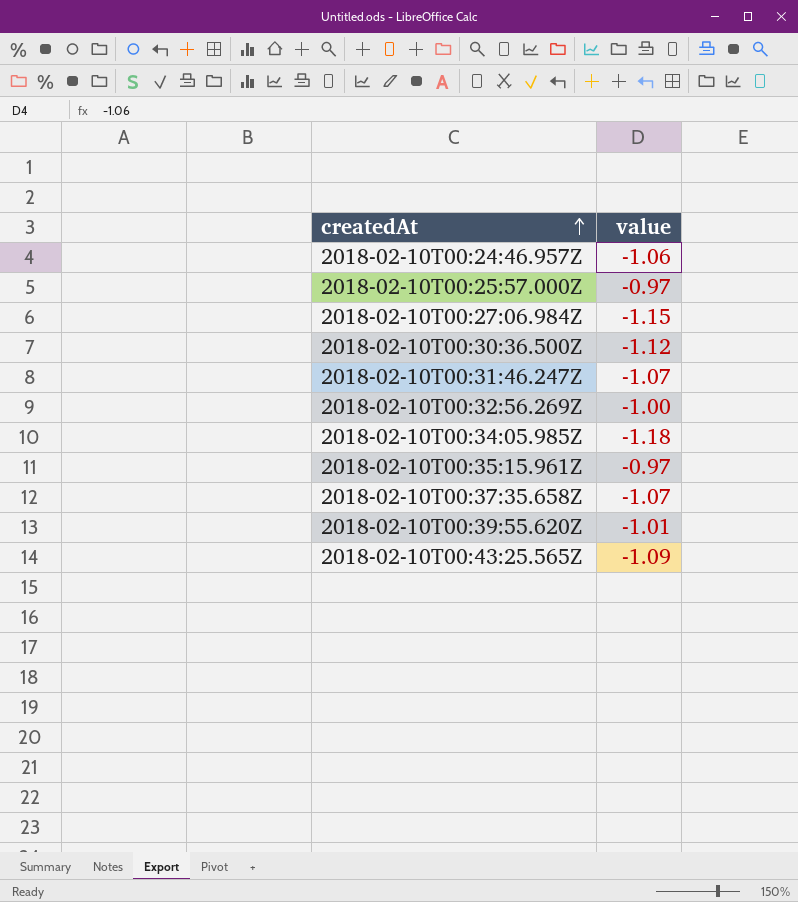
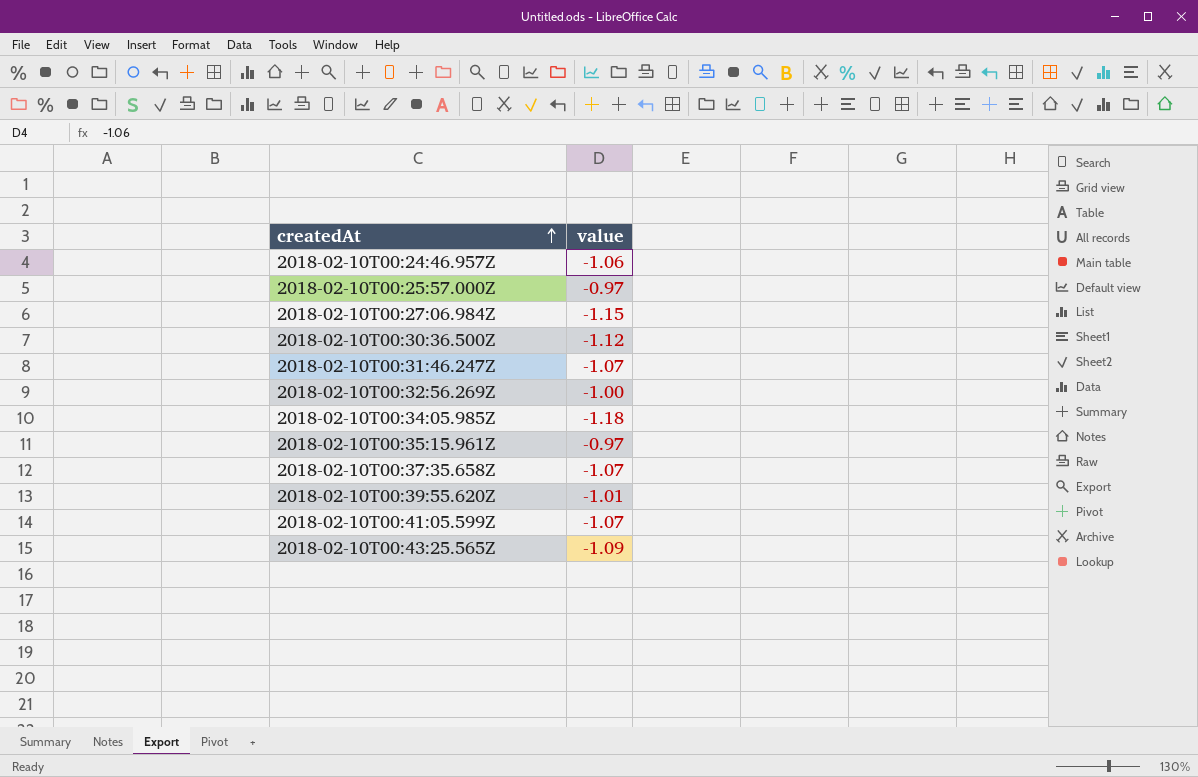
row 2018-02-10T00:41:05.599Z: none -> -1.07

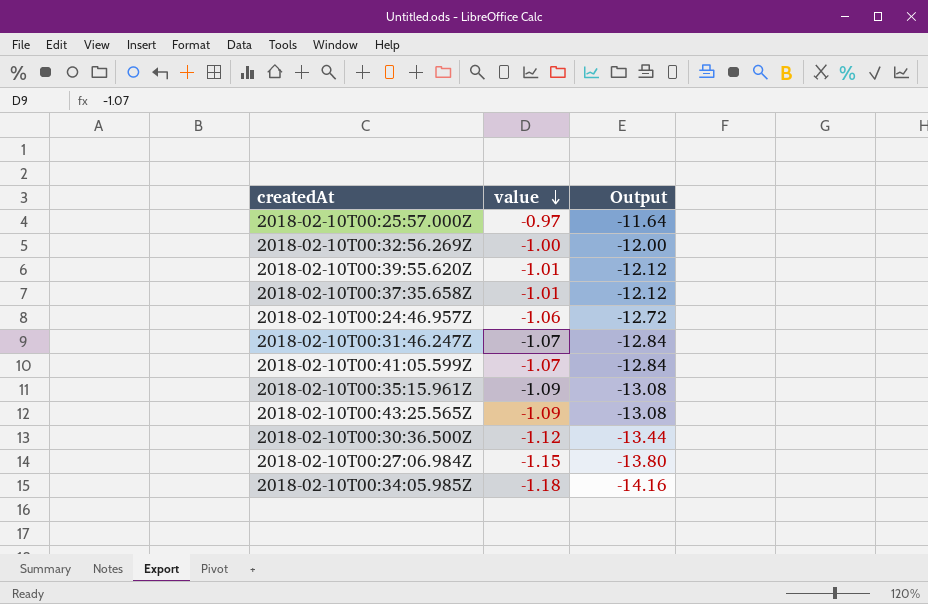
row order: createdAt ascending -> value descending
column Output | formula: none -> [value] * 12
2018-02-10T00:37:35.658Z | value: -1.07 -> -1.01
2018-02-10T00:35:15.961Z | value: -0.97 -> -1.09

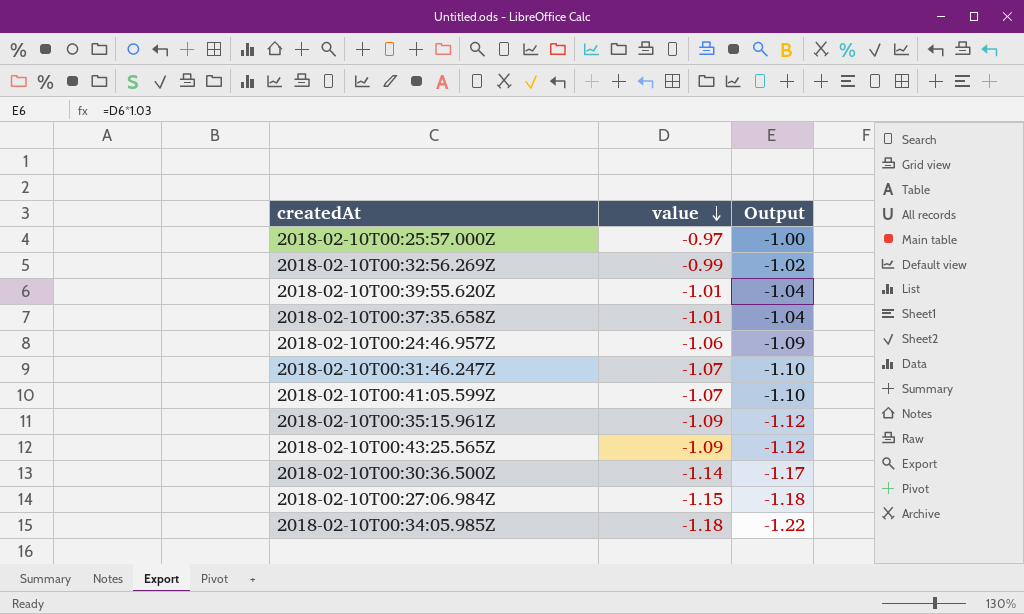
column Output | formula: [value] * 12 -> [value] * 1.03
2018-02-10T00:32:56.269Z | value: -1.00 -> -0.99
2018-02-10T00:30:36.500Z | value: -1.12 -> -1.14

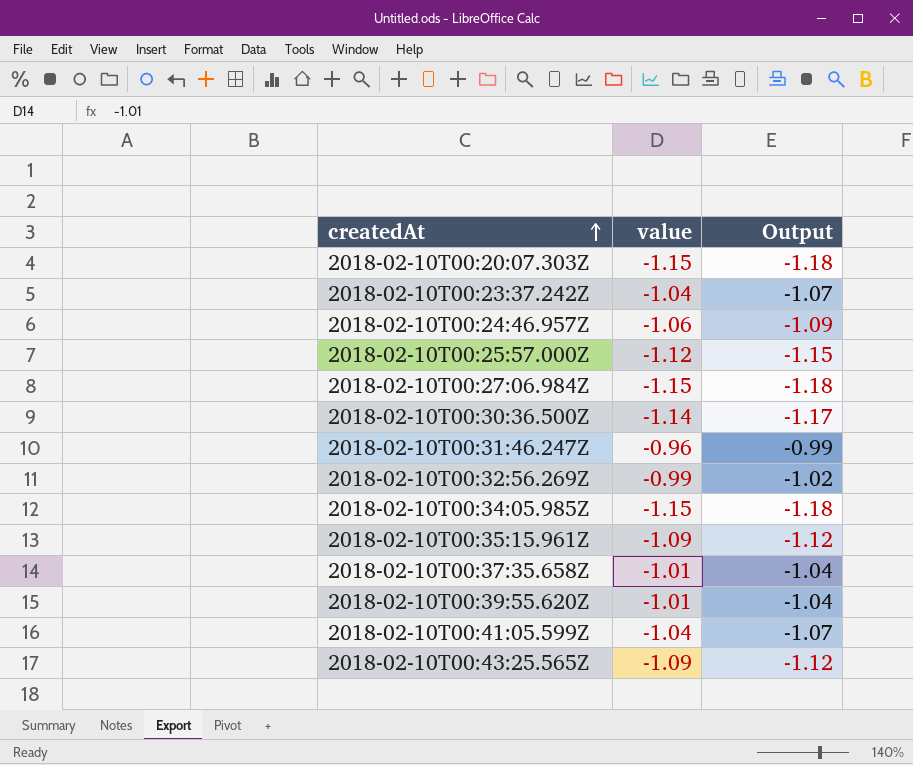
row order: value descending -> createdAt ascending
row 2018-02-10T00:20:07.303Z: none -> -1.15 | -1.18
row 2018-02-10T00:23:37.242Z: none -> -1.04 | -1.07
2018-02-10T00:25:57.000Z | value: -0.97 -> -1.12
2018-02-10T00:25:57.000Z | Output: -1.00 -> -1.15
2018-02-10T00:31:46.247Z | value: -1.07 -> -0.96
2018-02-10T00:31:46.247Z | Output: -1.10 -> -0.99
2018-02-10T00:34:05.985Z | value: -1.18 -> -1.15
2018-02-10T00:34:05.985Z | Output: -1.22 -> -1.18
2018-02-10T00:41:05.599Z | value: -1.07 -> -1.04
2018-02-10T00:41:05.599Z | Output: -1.10 -> -1.07

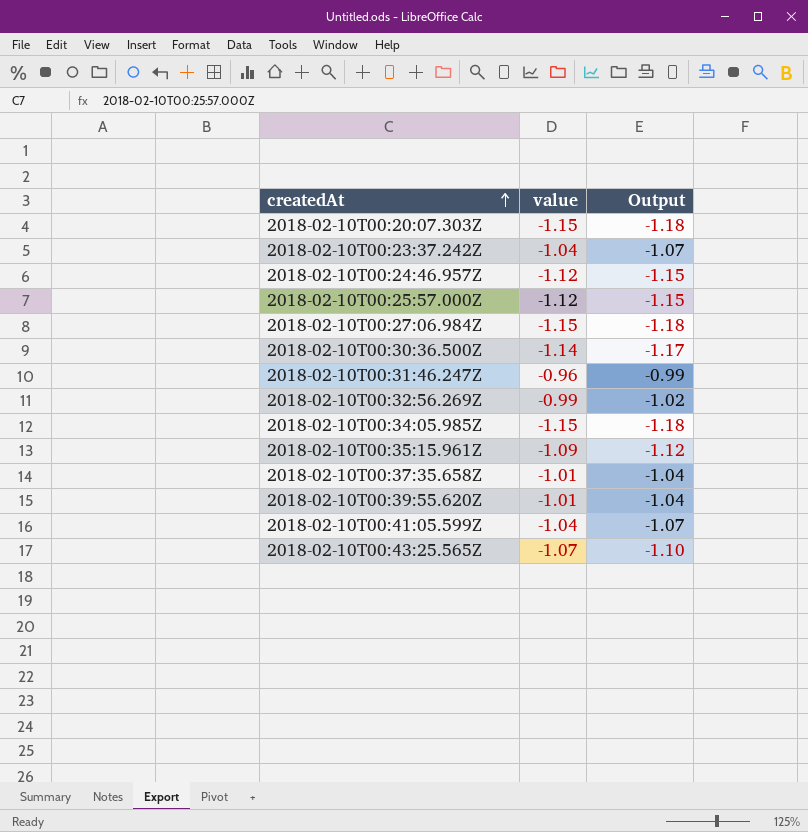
2018-02-10T00:24:46.957Z | value: -1.06 -> -1.12
2018-02-10T00:24:46.957Z | Output: -1.09 -> -1.15
2018-02-10T00:43:25.565Z | value: -1.09 -> -1.07
2018-02-10T00:43:25.565Z | Output: -1.12 -> -1.10

